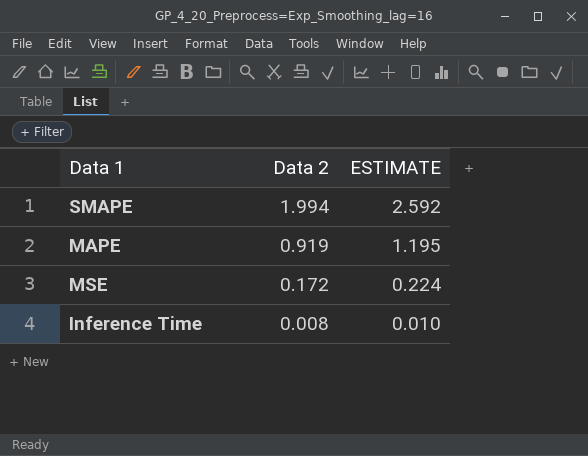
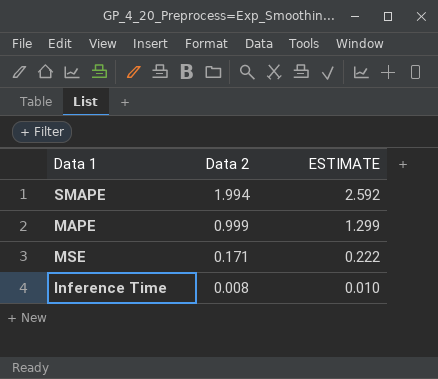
MAPE | Data 2: 0.919 -> 0.999
MAPE | ESTIMATE: 1.195 -> 1.299
MSE | Data 2: 0.172 -> 0.171
MSE | ESTIMATE: 0.224 -> 0.222

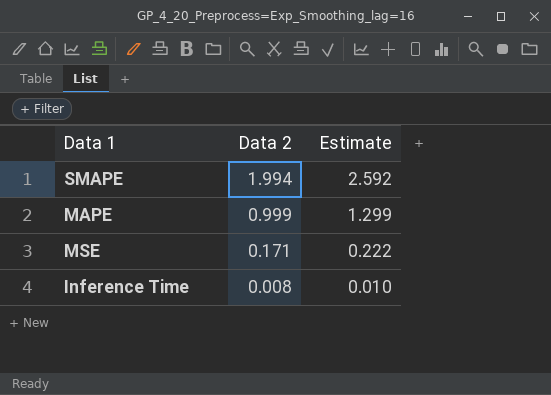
column name: ESTIMATE -> Estimate

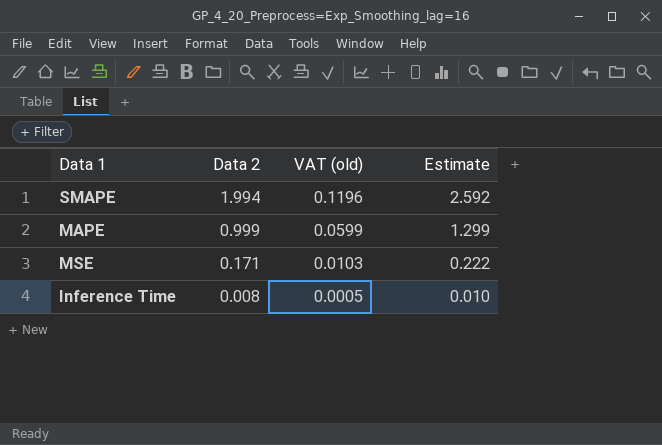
column VAT (old) | formula: none -> [Data 2] * 0.06

